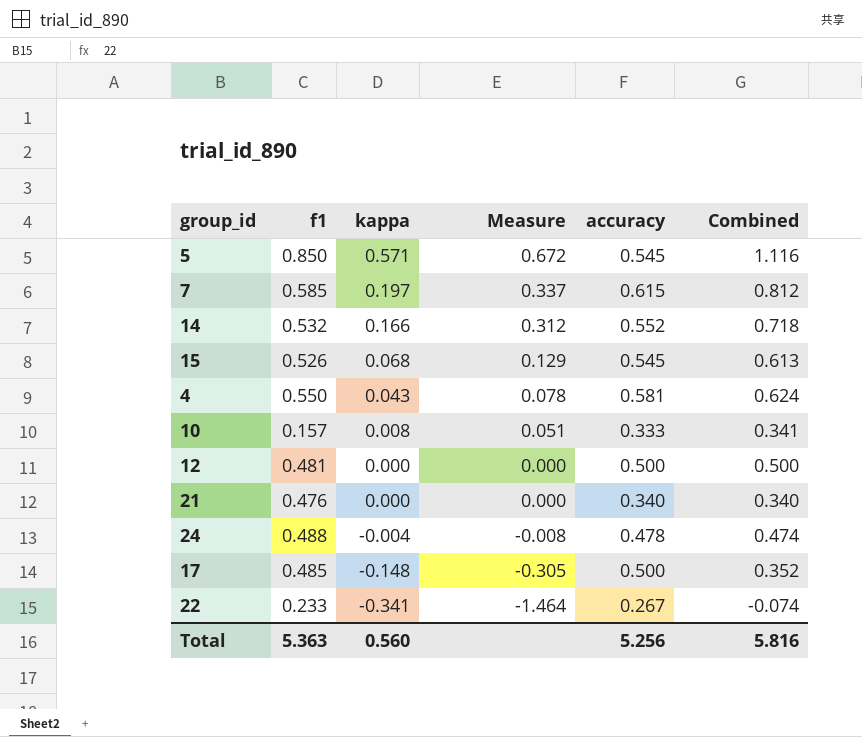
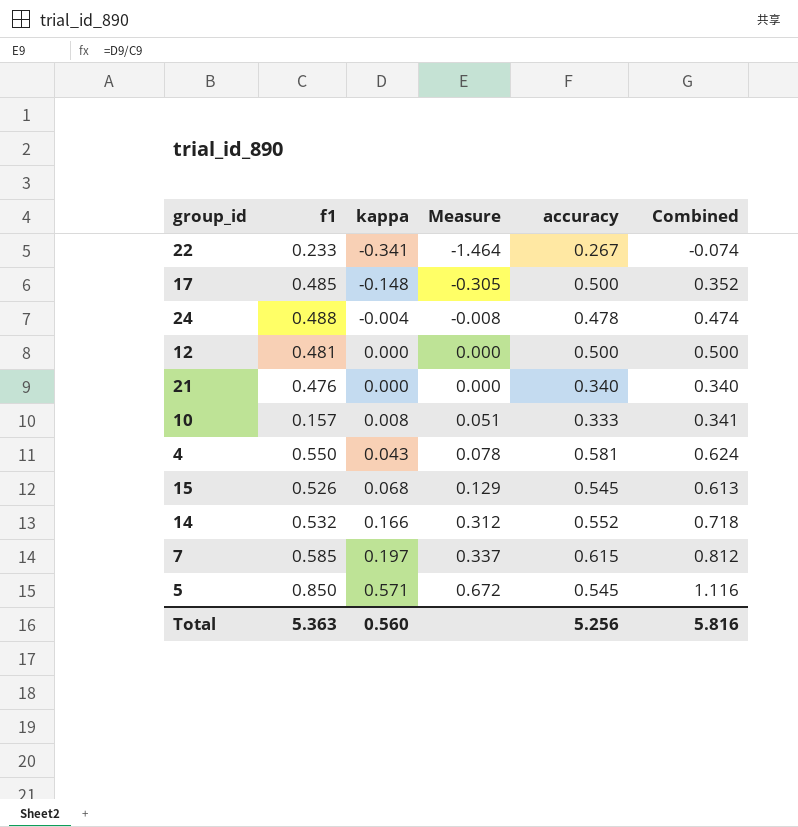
row order: kappa descending -> kappa ascending

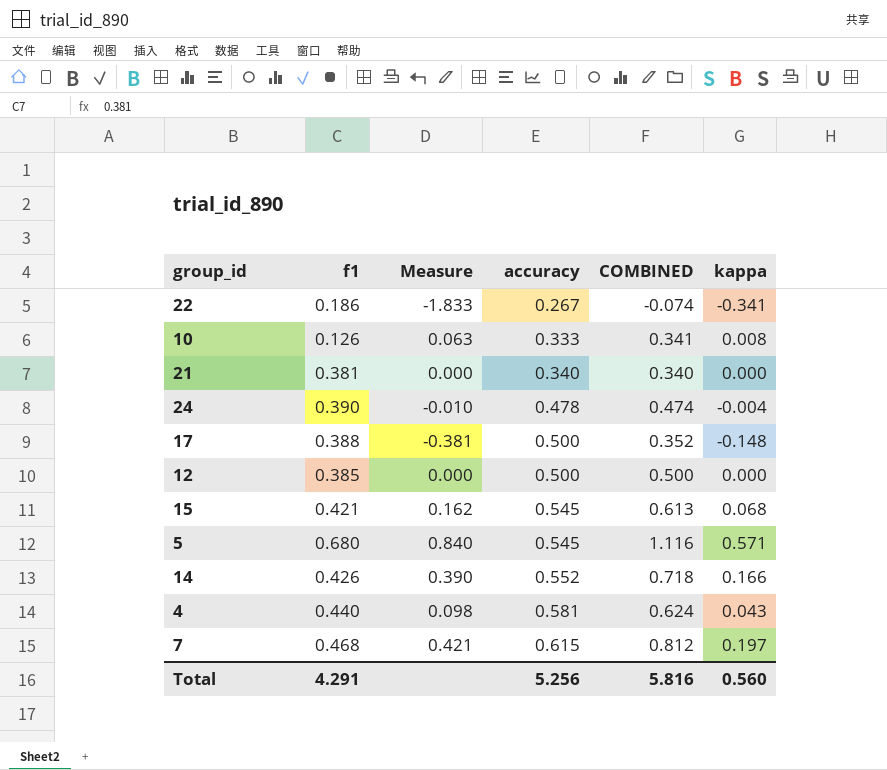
row order: kappa ascending -> accuracy ascending
column name: Combined -> COMBINED
column kappa | position: 3 -> 6
22 | f1: 0.233 -> 0.186
22 | Measure: -1.464 -> -1.833
10 | f1: 0.157 -> 0.126
10 | Measure: 0.051 -> 0.063
21 | f1: 0.476 -> 0.381
24 | f1: 0.488 -> 0.390
24 | Measure: -0.008 -> -0.010
17 | f1: 0.485 -> 0.388
17 | Measure: -0.305 -> -0.381
12 | f1: 0.481 -> 0.385
15 | f1: 0.526 -> 0.421
15 | Measure: 0.129 -> 0.162
5 | f1: 0.850 -> 0.680
5 | Measure: 0.672 -> 0.840
14 | f1: 0.532 -> 0.426
14 | Measure: 0.312 -> 0.390
4 | f1: 0.550 -> 0.440
4 | Measure: 0.078 -> 0.098
7 | f1: 0.585 -> 0.468
7 | Measure: 0.337 -> 0.421
Total | f1: 5.363 -> 4.291

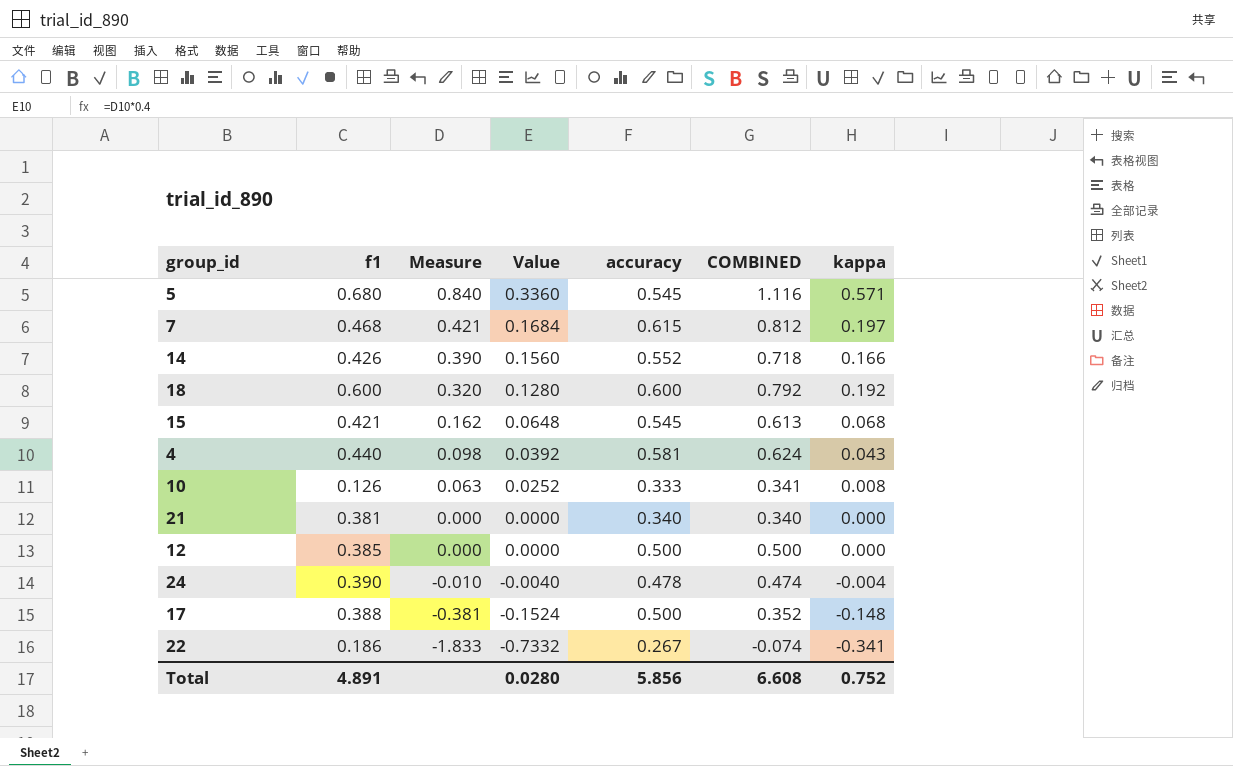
row order: accuracy ascending -> Measure descending
column Value | formula: none -> [Measure] * 0.4
row 18: none -> 0.600 | 0.320 | 0.1280 | 0.600 | 0.792 | 0.192
Total | f1: 4.291 -> 4.891
Total | accuracy: 5.256 -> 5.856
Total | COMBINED: 5.816 -> 6.608
Total | kappa: 0.560 -> 0.752

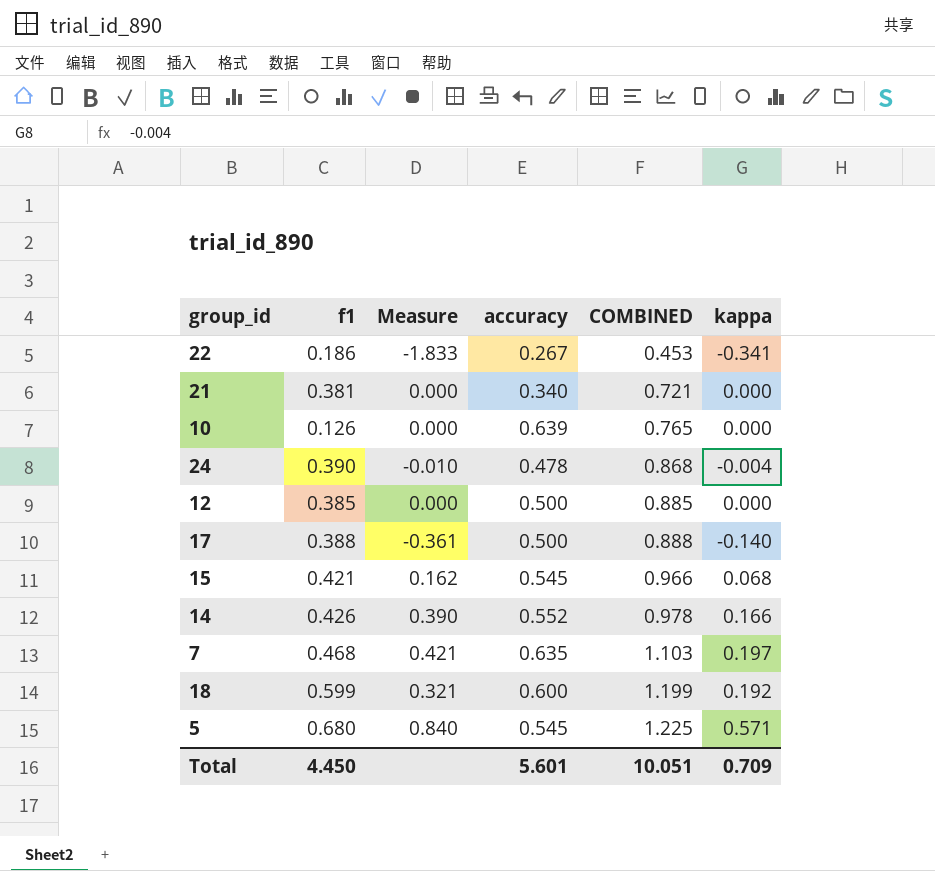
row order: Measure descending -> COMBINED ascending
column Value | formula: [Measure] * 0.4 -> none
column COMBINED | formula: [accuracy] + [kappa] -> [f1] + [accuracy]
row 4: 0.440 | 0.098 | 0.0392 | 0.581 | 0.624 | 0.043 -> none
10 | Measure: 0.063 -> 0.000
10 | accuracy: 0.333 -> 0.639
10 | kappa: 0.008 -> 0.000
17 | Measure: -0.381 -> -0.361
17 | kappa: -0.148 -> -0.140
7 | accuracy: 0.615 -> 0.635
18 | f1: 0.600 -> 0.599
18 | Measure: 0.320 -> 0.321
Total | f1: 4.891 -> 4.450
Total | accuracy: 5.856 -> 5.601
Total | COMBINED: 6.608 -> 10.051
Total | kappa: 0.752 -> 0.709

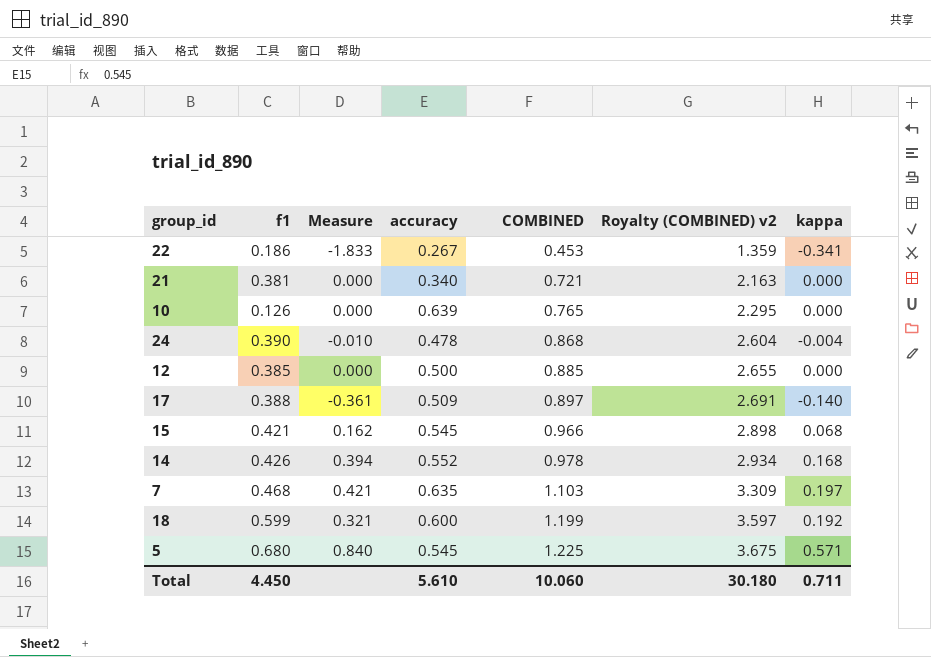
column Royalty (COMBINED) v2 | formula: none -> [COMBINED] * 3
17 | accuracy: 0.500 -> 0.509
17 | COMBINED: 0.888 -> 0.897
14 | Measure: 0.390 -> 0.394
14 | kappa: 0.166 -> 0.168
Total | accuracy: 5.601 -> 5.610
Total | COMBINED: 10.051 -> 10.060
Total | kappa: 0.709 -> 0.711

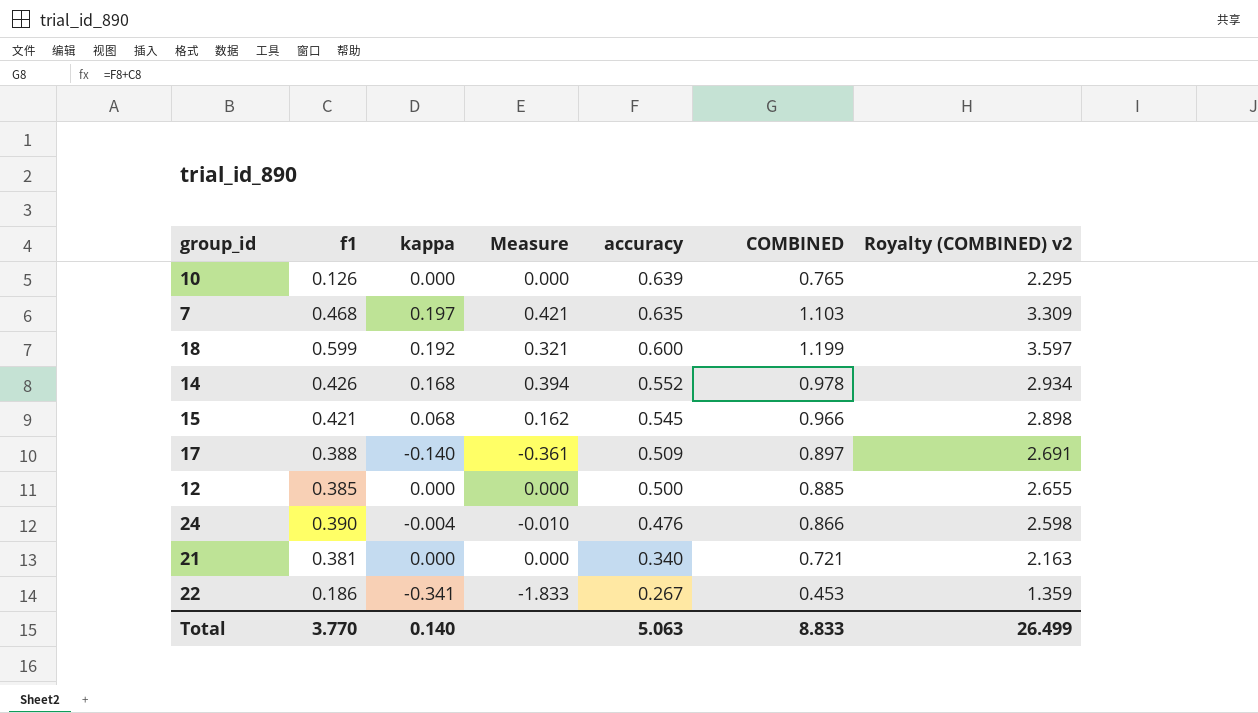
row order: COMBINED ascending -> accuracy descending
column kappa | position: 7 -> 3
row 5: 0.680 | 0.840 | 0.545 | 1.225 | 3.675 | 0.571 -> none
24 | accuracy: 0.478 -> 0.476
24 | COMBINED: 0.868 -> 0.866
24 | Royalty (COMBINED) v2: 2.604 -> 2.598
Total | f1: 4.450 -> 3.770
Total | kappa: 0.711 -> 0.140
Total | accuracy: 5.610 -> 5.063
Total | COMBINED: 10.060 -> 8.833
Total | Royalty (COMBINED) v2: 30.180 -> 26.499

